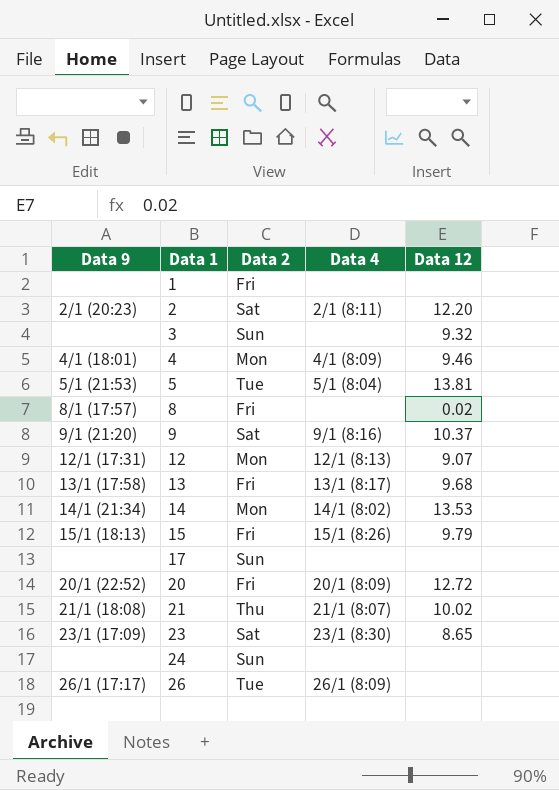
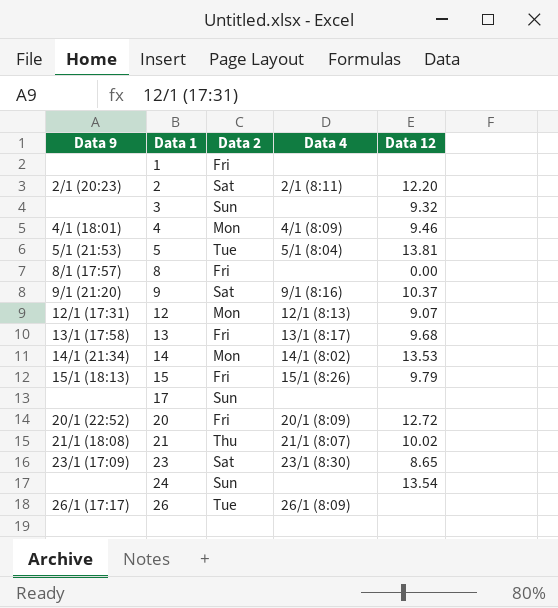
8 | Data 12: 0.02 -> 0.00
24 | Data 12: none -> 13.54

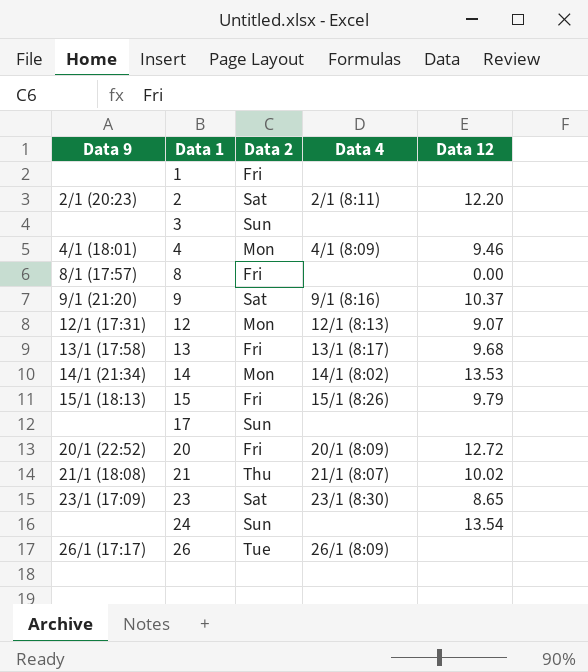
row 5: 5/1 (21:53) | Tue | 5/1 (8:04) | 13.81 -> none
3 | Data 12: 9.32 -> none

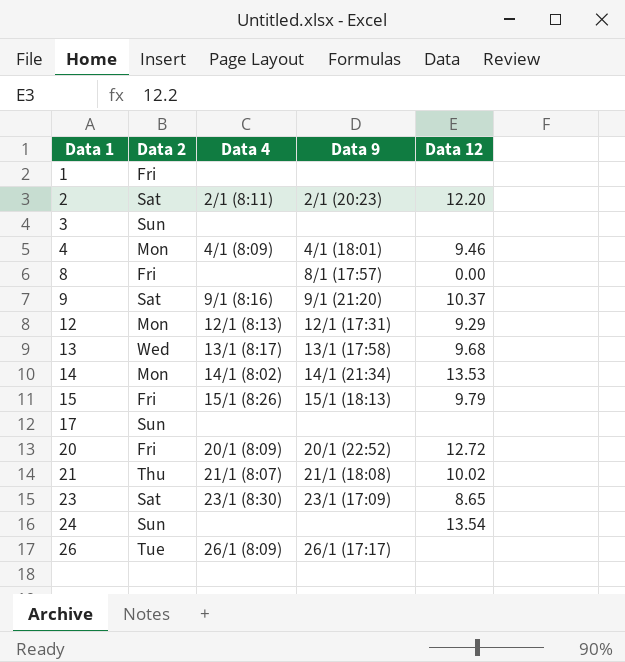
column Data 9 | position: 1 -> 4
12 | Data 12: 9.07 -> 9.29
13 | Data 2: Fri -> Wed

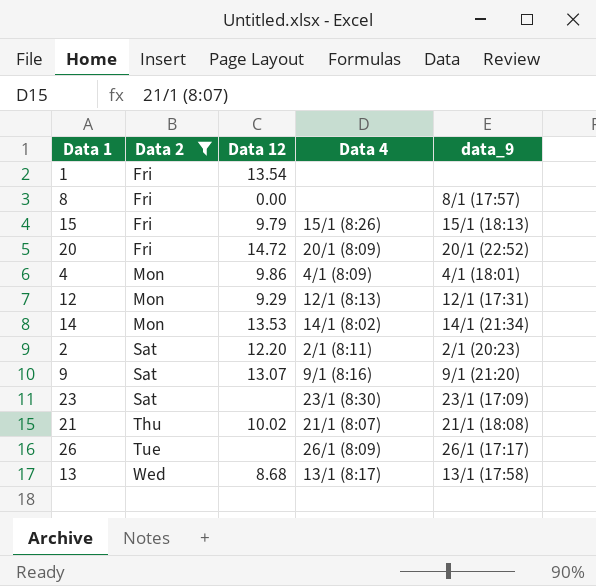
filter: none -> Data 2 != Sun
row order: Data 1 ascending -> Data 2 ascending
column Data 12 | position: 5 -> 3
column name: Data 9 -> data_9
1 | Data 12: none -> 13.54
20 | Data 12: 12.72 -> 14.72
4 | Data 12: 9.46 -> 9.86
9 | Data 12: 10.37 -> 13.07
23 | Data 12: 8.65 -> none
13 | Data 12: 9.68 -> 8.68

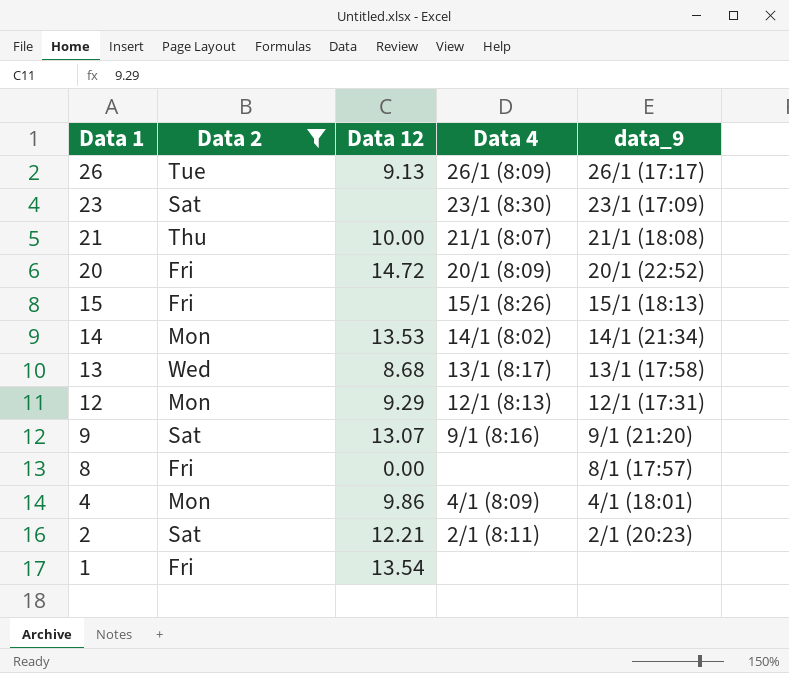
row order: Data 2 ascending -> Data 1 descending
26 | Data 12: none -> 9.13
21 | Data 12: 10.02 -> 10.00
15 | Data 12: 9.79 -> none
2 | Data 12: 12.20 -> 12.21

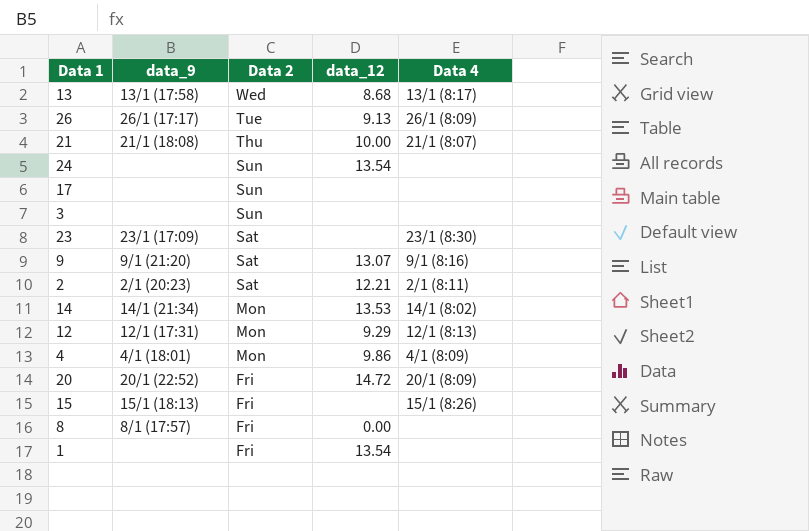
filter: Data 2 != Sun -> none
row order: Data 1 descending -> Data 2 descending
column data_9 | position: 5 -> 2
column name: Data 12 -> data_12

